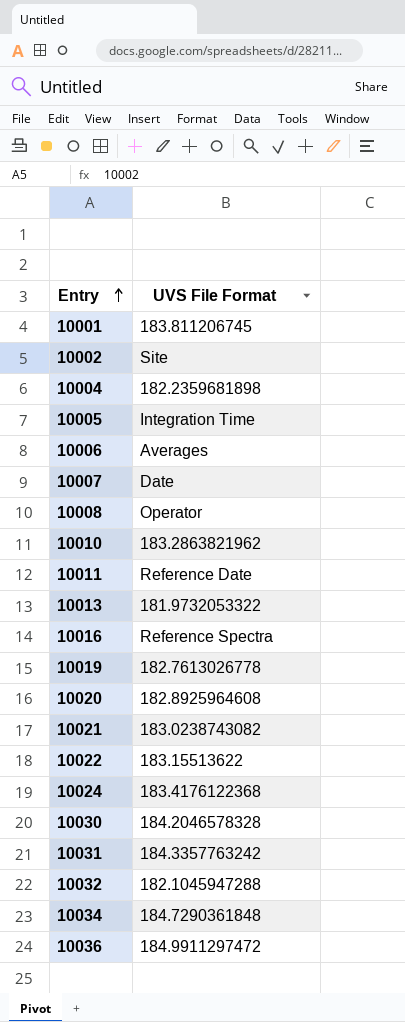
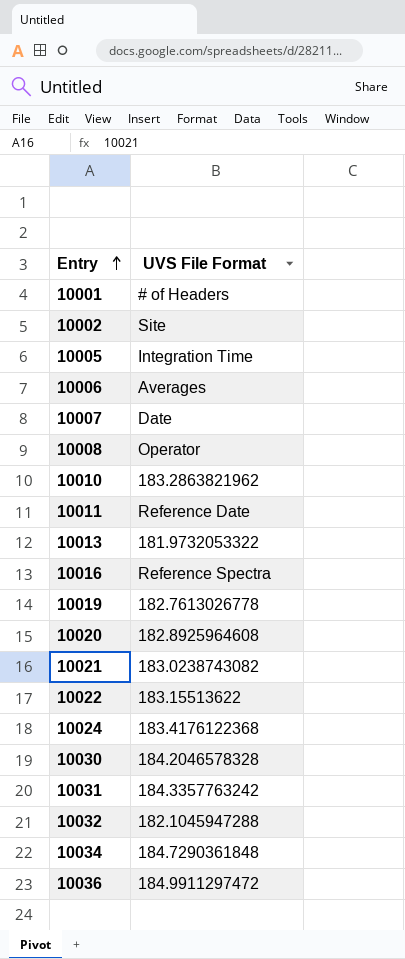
row 10004: 182.2359681898 -> none
10001 | UVS File Format: 183.811206745 -> # of Headers

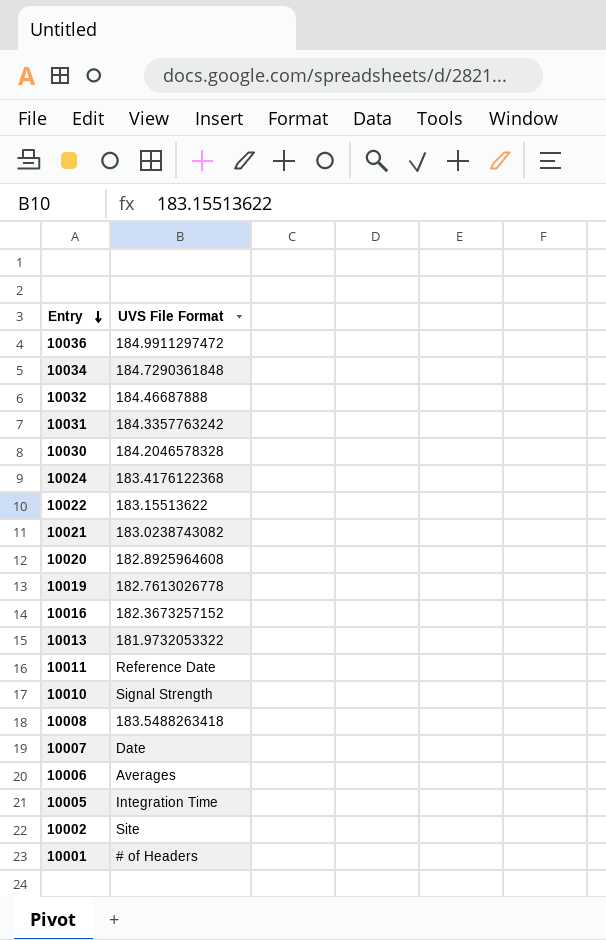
row order: Entry ascending -> Entry descending
10032 | UVS File Format: 182.1045947288 -> 184.46687888
10016 | UVS File Format: Reference Spectra -> 182.3673257152
10010 | UVS File Format: 183.2863821962 -> Signal Strength
10008 | UVS File Format: Operator -> 183.5488263418

